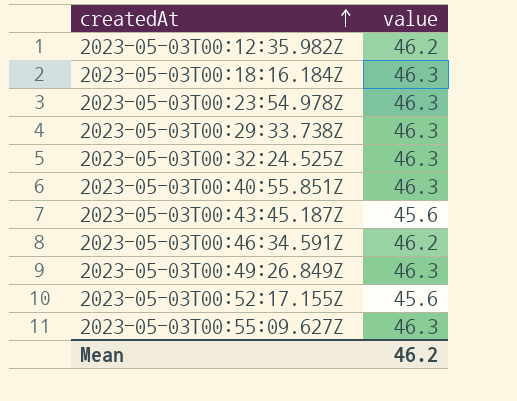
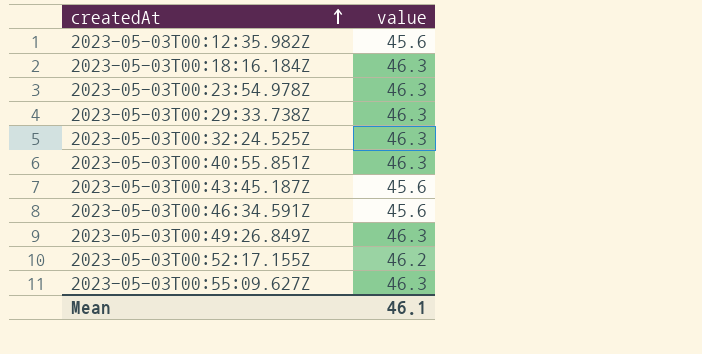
2023-05-03T00:12:35.982Z | value: 46.2 -> 45.6
2023-05-03T00:46:34.591Z | value: 46.2 -> 45.6
2023-05-03T00:52:17.155Z | value: 45.6 -> 46.2
Mean | value: 46.2 -> 46.1

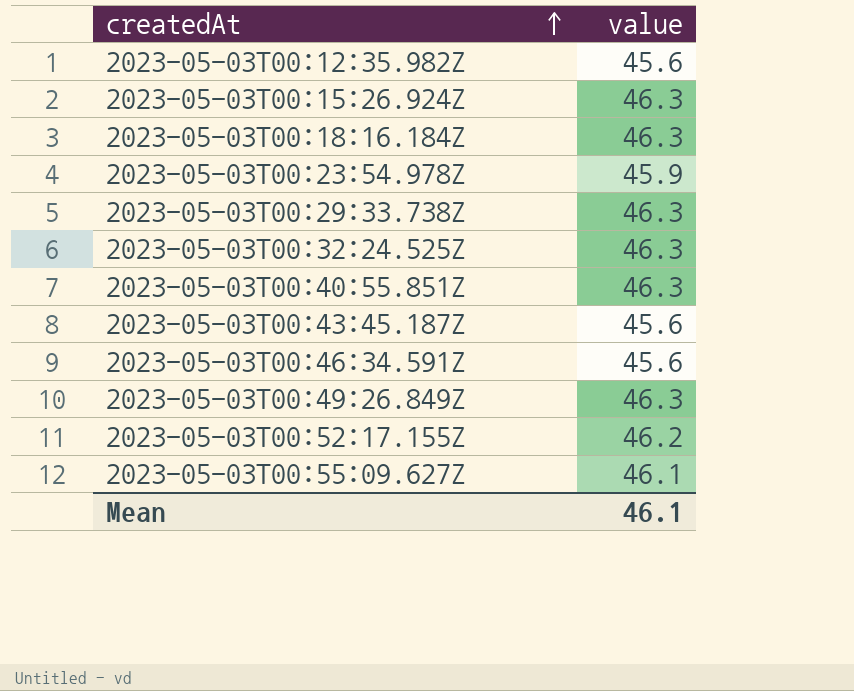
row 2023-05-03T00:15:26.924Z: none -> 46.3
2023-05-03T00:23:54.978Z | value: 46.3 -> 45.9
2023-05-03T00:55:09.627Z | value: 46.3 -> 46.1

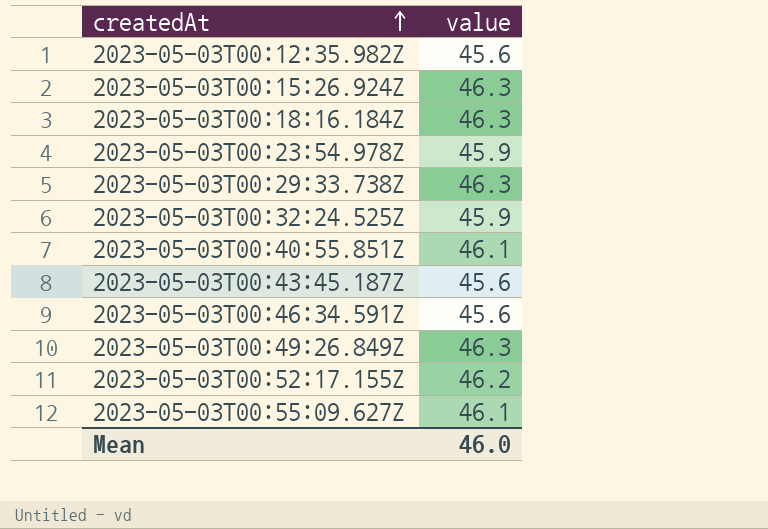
2023-05-03T00:32:24.525Z | value: 46.3 -> 45.9
2023-05-03T00:40:55.851Z | value: 46.3 -> 46.1
Mean | value: 46.1 -> 46.0

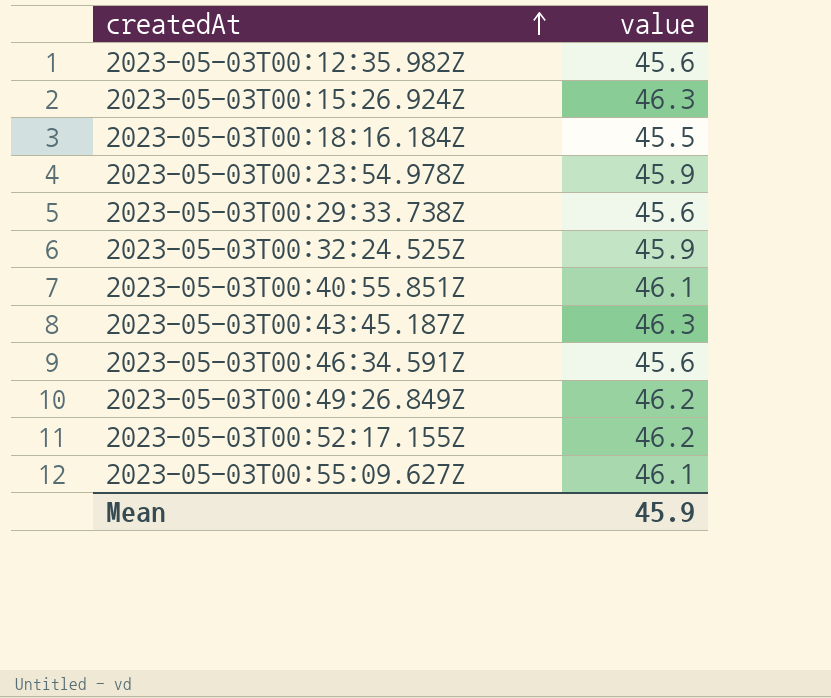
2023-05-03T00:18:16.184Z | value: 46.3 -> 45.5
2023-05-03T00:29:33.738Z | value: 46.3 -> 45.6
2023-05-03T00:43:45.187Z | value: 45.6 -> 46.3
2023-05-03T00:49:26.849Z | value: 46.3 -> 46.2
Mean | value: 46.0 -> 45.9

